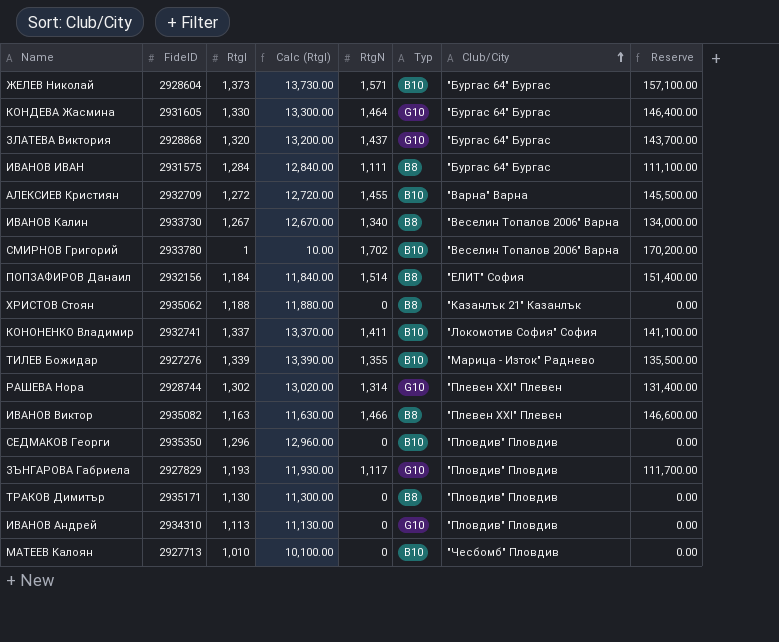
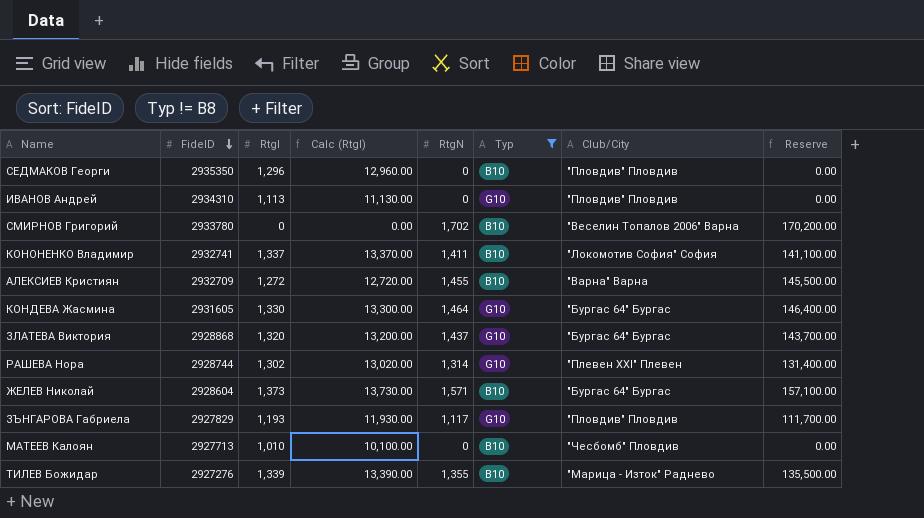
filter: none -> Typ != B8
row order: Club/City ascending -> FideID descending
СМИРНОВ Григорий | RtgI: 1 -> 0
СМИРНОВ Григорий | Calc (RtgI): 10.00 -> 0.00

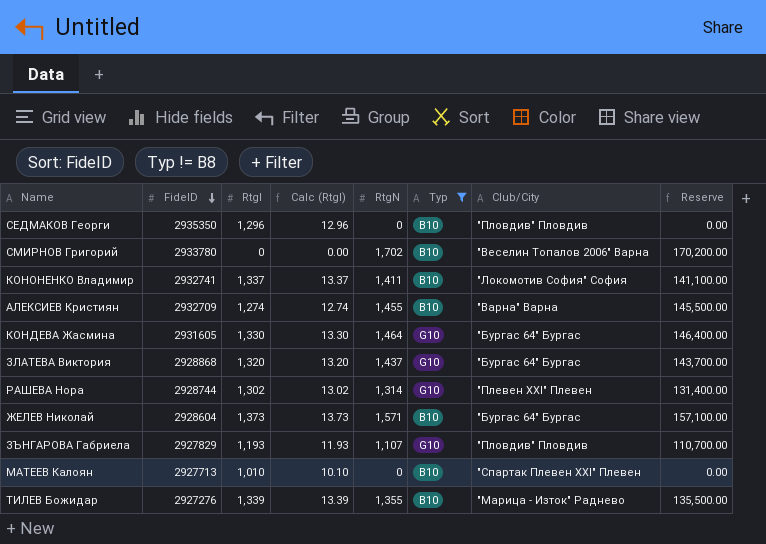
column Calc (RtgI) | formula: [RtgI] * 10 -> [RtgI] * 0.01
row ИВАНОВ Андрей: 2934310 | 1,113 | 11,130.00 | 0 | G10 | "Пловдив" Пловдив | 0.00 -> none
АЛЕКСИЕВ Кристиян | RtgI: 1,272 -> 1,274
ЗЪНГАРОВА Габриела | RtgN: 1,117 -> 1,107
ЗЪНГАРОВА Габриела | Reserve: 111,700.00 -> 110,700.00
МАТЕЕВ Калоян | Club/City: "Чесбомб" Пловдив -> "Спартак Плевен ХХI" Плевен

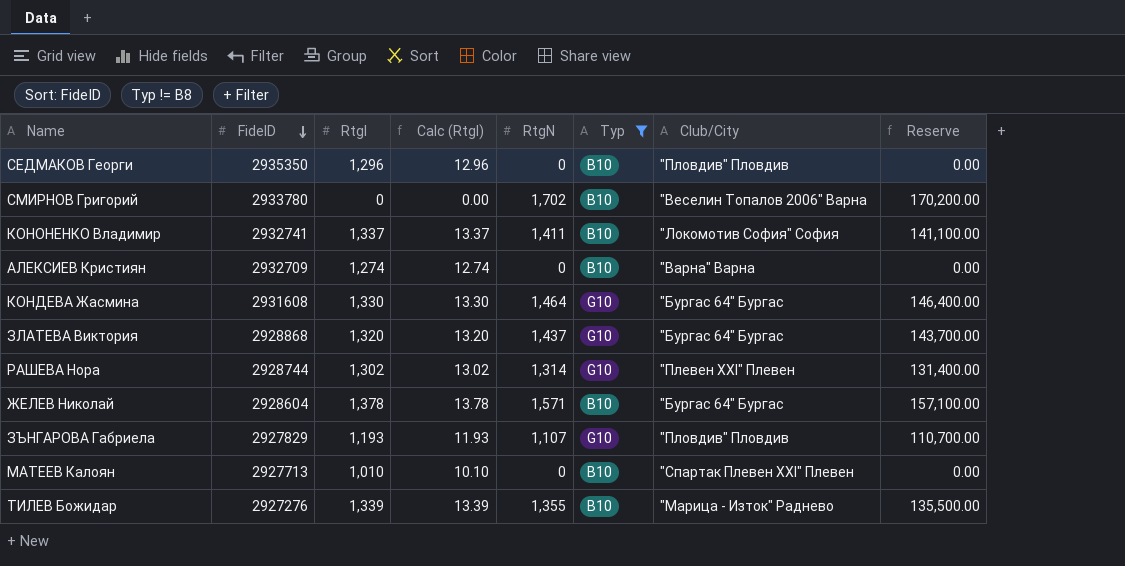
АЛЕКСИЕВ Кристиян | RtgN: 1,455 -> 0
АЛЕКСИЕВ Кристиян | Reserve: 145,500.00 -> 0.00
КОНДЕВА Жасмина | FideID: 2931605 -> 2931608
ЖЕЛЕВ Николай | RtgI: 1,373 -> 1,378
ЖЕЛЕВ Николай | Calc (RtgI): 13.73 -> 13.78

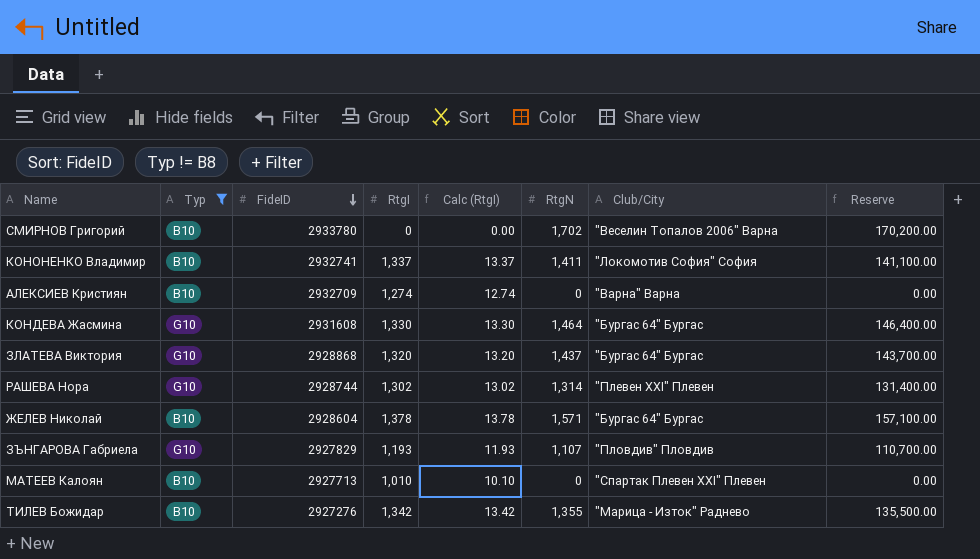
column Typ | position: 6 -> 2
row СЕДМАКОВ Георги: 2935350 | 1,296 | 12.96 | 0 | B10 | "Пловдив" Пловдив | 0.00 -> none
ТИЛЕВ Божидар | RtgI: 1,339 -> 1,342
ТИЛЕВ Божидар | Calc (RtgI): 13.39 -> 13.42

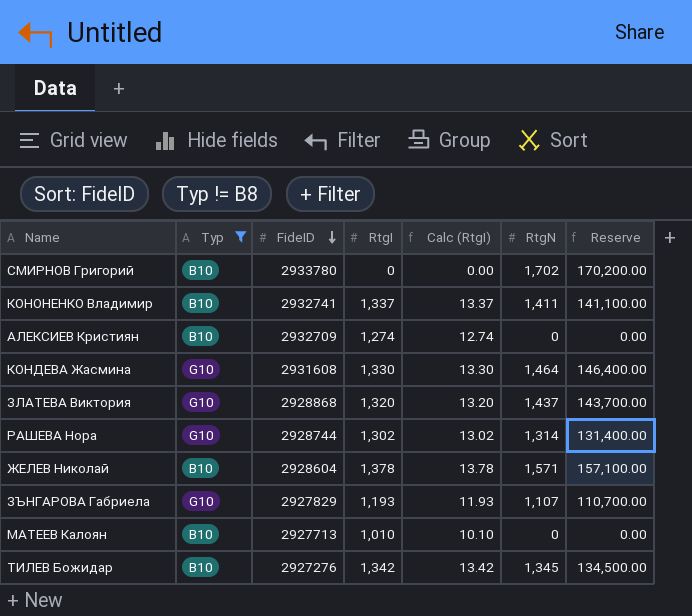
column Club/City | position: 7 -> none
ТИЛЕВ Божидар | RtgN: 1,355 -> 1,345
ТИЛЕВ Божидар | Reserve: 135,500.00 -> 134,500.00

